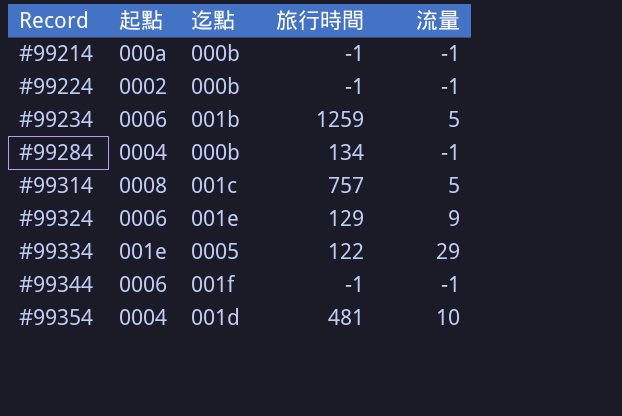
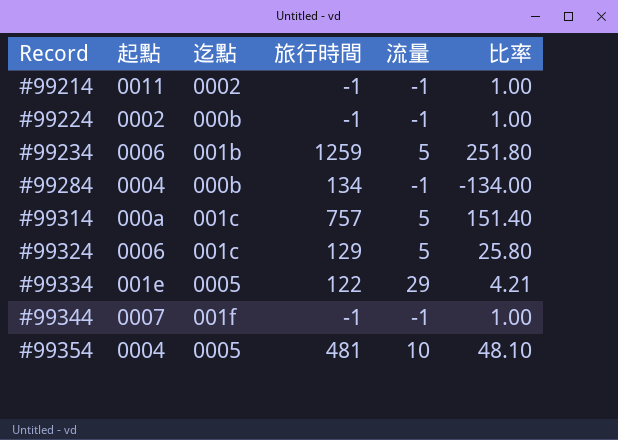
column 比率 | formula: none -> [旅行時間] / [流量]
#99214 | 起點: 000a -> 0011
#99214 | 迄點: 000b -> 0002
#99314 | 起點: 0008 -> 000a
#99324 | 迄點: 001e -> 001c
#99324 | 流量: 9 -> 5
#99344 | 起點: 0006 -> 0007
#99354 | 迄點: 001d -> 0005

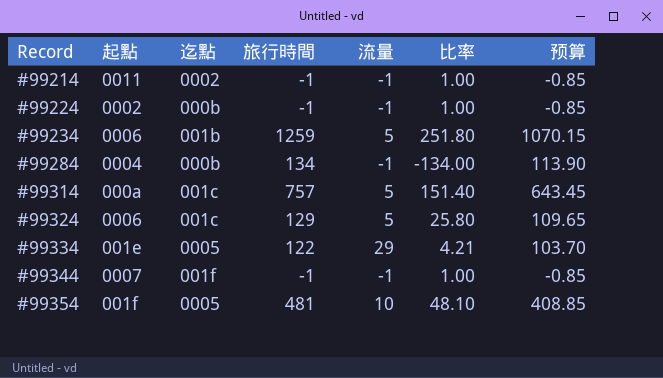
column 预算 | formula: none -> [旅行時間] * 0.85
#99354 | 起點: 0004 -> 001f

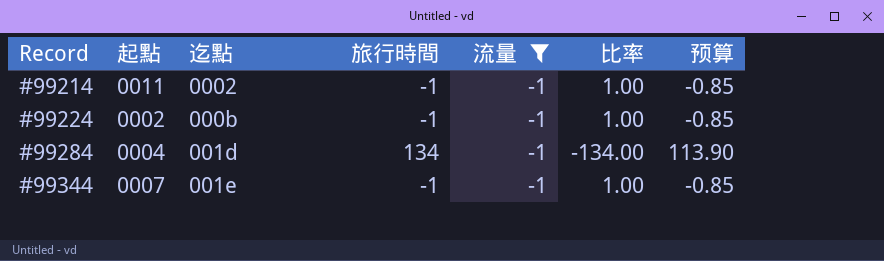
filter: none -> 流量 = -1
#99284 | 迄點: 000b -> 001d
#99344 | 迄點: 001f -> 001e

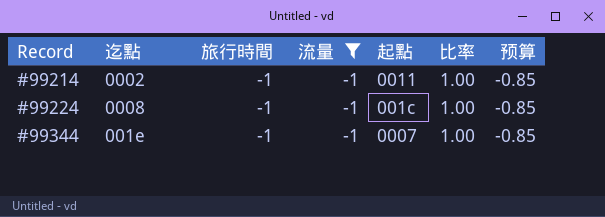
column 起點 | position: 2 -> 5
row #99284: 0004 | 001d | 134 | -1 | -134.00 | 113.90 -> none
#99224 | 迄點: 000b -> 0008
#99224 | 起點: 0002 -> 001c

